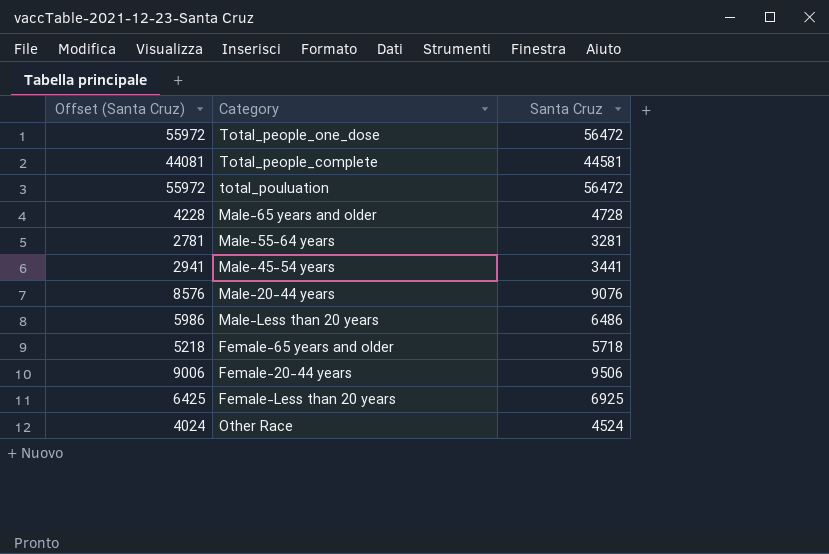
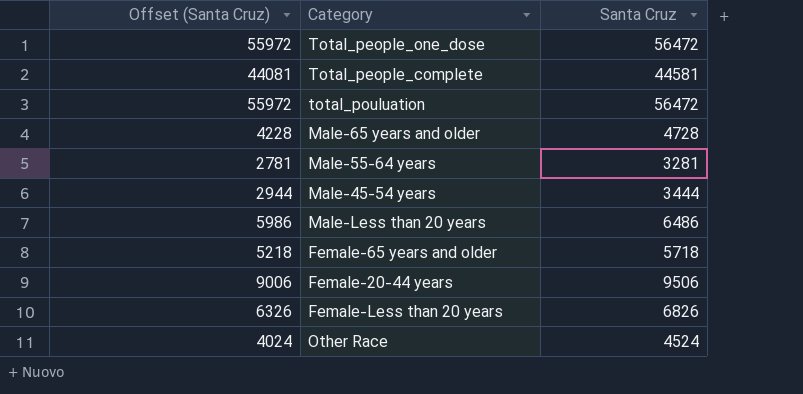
row Male-20-44 years: 8576 | 9076 -> none
Male-45-54 years | Offset (Santa Cruz): 2941 -> 2944
Male-45-54 years | Santa Cruz: 3441 -> 3444
Female-Less than 20 years | Offset (Santa Cruz): 6425 -> 6326
Female-Less than 20 years | Santa Cruz: 6925 -> 6826

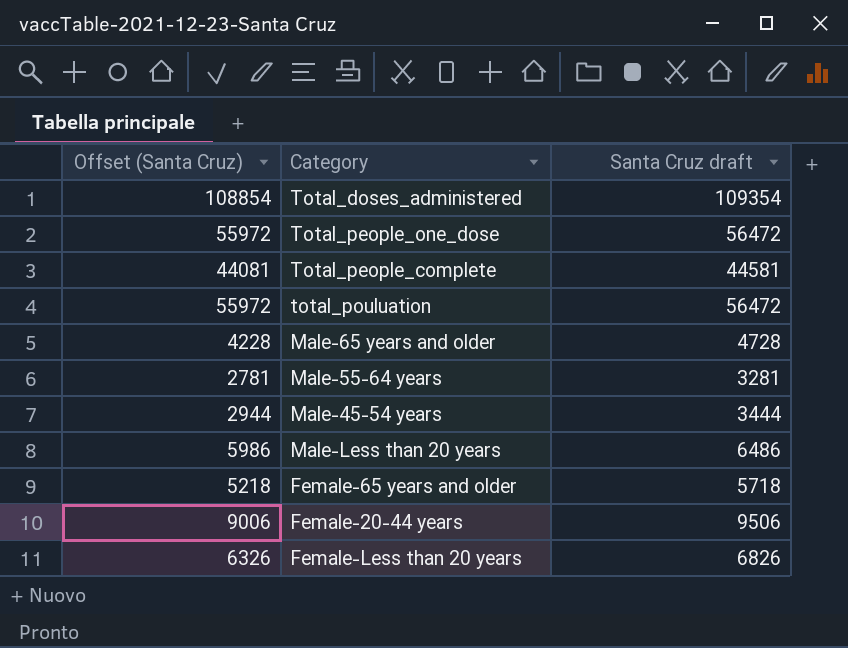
column name: Santa Cruz -> Santa Cruz draft
row Other Race: 4024 | 4524 -> none
row Total_doses_administered: none -> 108854 | 109354

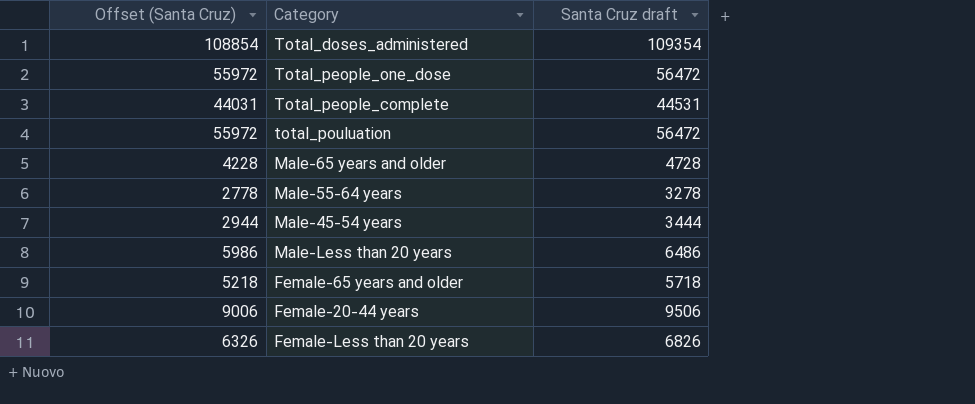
Total_people_complete | Offset (Santa Cruz): 44081 -> 44031
Total_people_complete | Santa Cruz draft: 44581 -> 44531
Male-55-64 years | Offset (Santa Cruz): 2781 -> 2778
Male-55-64 years | Santa Cruz draft: 3281 -> 3278

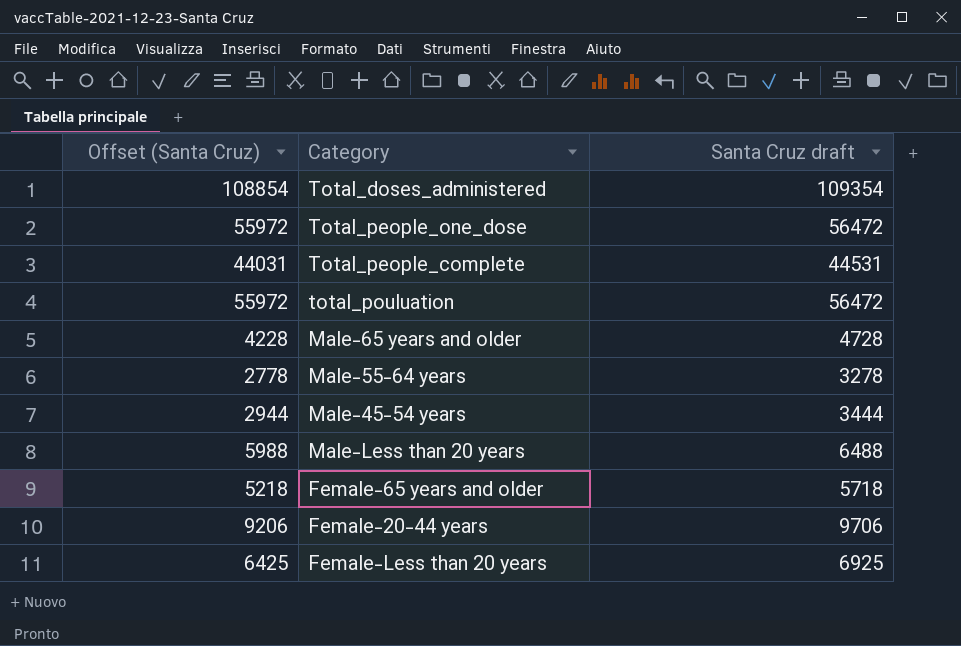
Male-Less than 20 years | Offset (Santa Cruz): 5986 -> 5988
Male-Less than 20 years | Santa Cruz draft: 6486 -> 6488
Female-20-44 years | Offset (Santa Cruz): 9006 -> 9206
Female-20-44 years | Santa Cruz draft: 9506 -> 9706
Female-Less than 20 years | Offset (Santa Cruz): 6326 -> 6425
Female-Less than 20 years | Santa Cruz draft: 6826 -> 6925

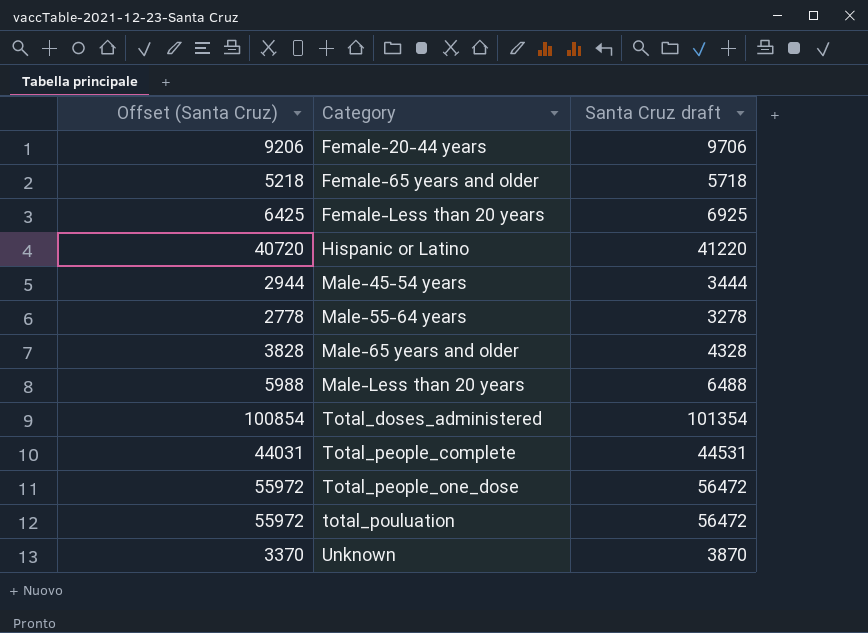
row order: none -> Category ascending
row Hispanic or Latino: none -> 40720 | 41220
Male-65 years and older | Offset (Santa Cruz): 4228 -> 3828
Male-65 years and older | Santa Cruz draft: 4728 -> 4328
Total_doses_administered | Offset (Santa Cruz): 108854 -> 100854
Total_doses_administered | Santa Cruz draft: 109354 -> 101354
row Unknown: none -> 3370 | 3870

